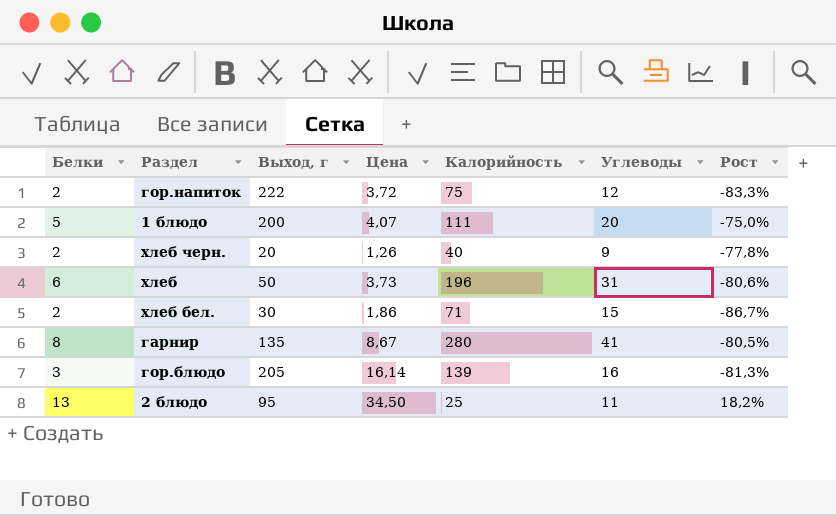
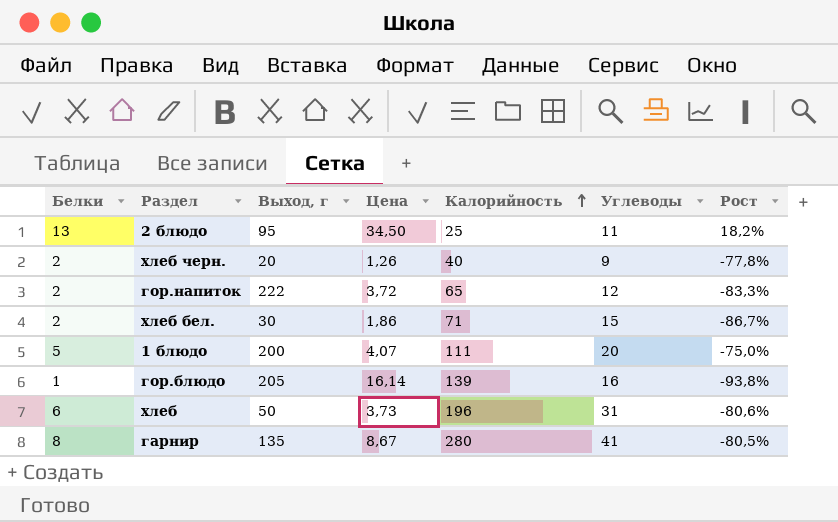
row order: none -> Калорийность ascending
гор.напиток | Калорийность: 75 -> 65
гор.блюдо | Белки: 3 -> 1
гор.блюдо | Рост: -81,3% -> -93,8%

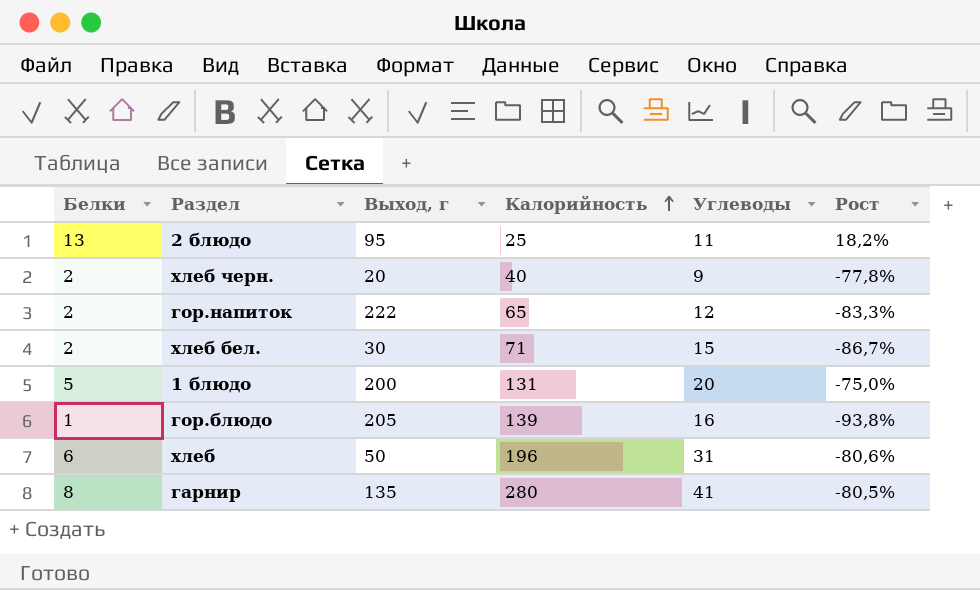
column Цена | position: 4 -> none
1 блюдо | Калорийность: 111 -> 131

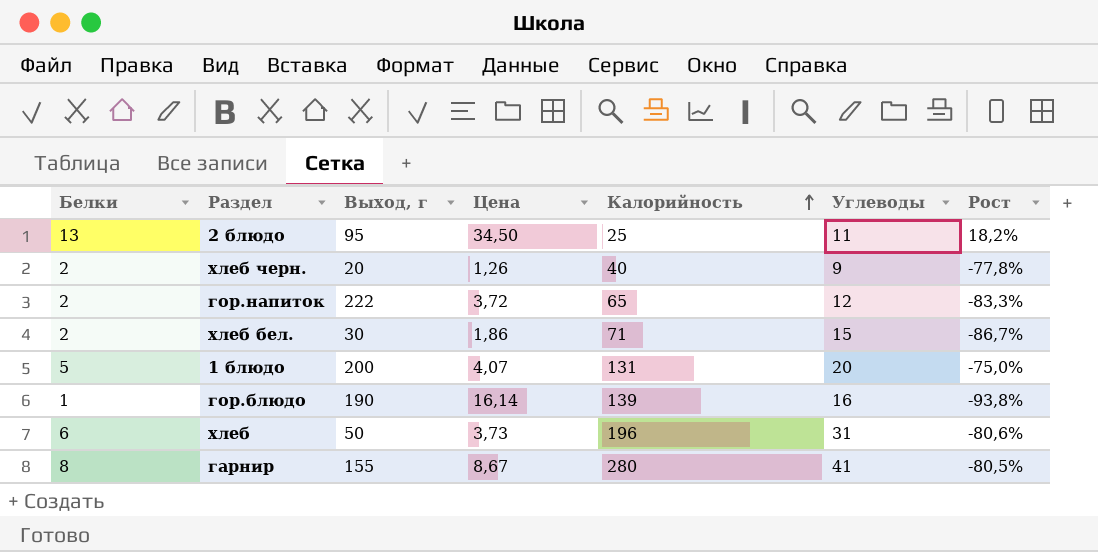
column Цена | position: none -> 4
гор.блюдо | Выход, г: 205 -> 190
гарнир | Выход, г: 135 -> 155

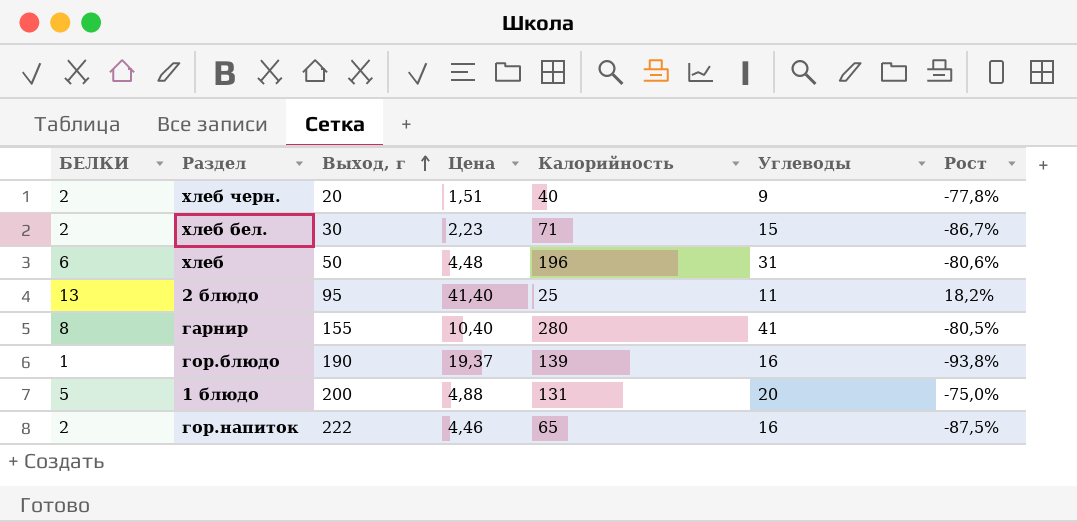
row order: Калорийность ascending -> Выход, г ascending
column name: Белки -> БЕЛКИ
хлеб черн. | Цена: 1,26 -> 1,51
хлеб бел. | Цена: 1,86 -> 2,23
хлеб | Цена: 3,73 -> 4,48
2 блюдо | Цена: 34,50 -> 41,40
гарнир | Цена: 8,67 -> 10,40
гор.блюдо | Цена: 16,14 -> 19,37
1 блюдо | Цена: 4,07 -> 4,88
гор.напиток | Цена: 3,72 -> 4,46
гор.напиток | Углеводы: 12 -> 16
гор.напиток | Рост: -83,3% -> -87,5%

